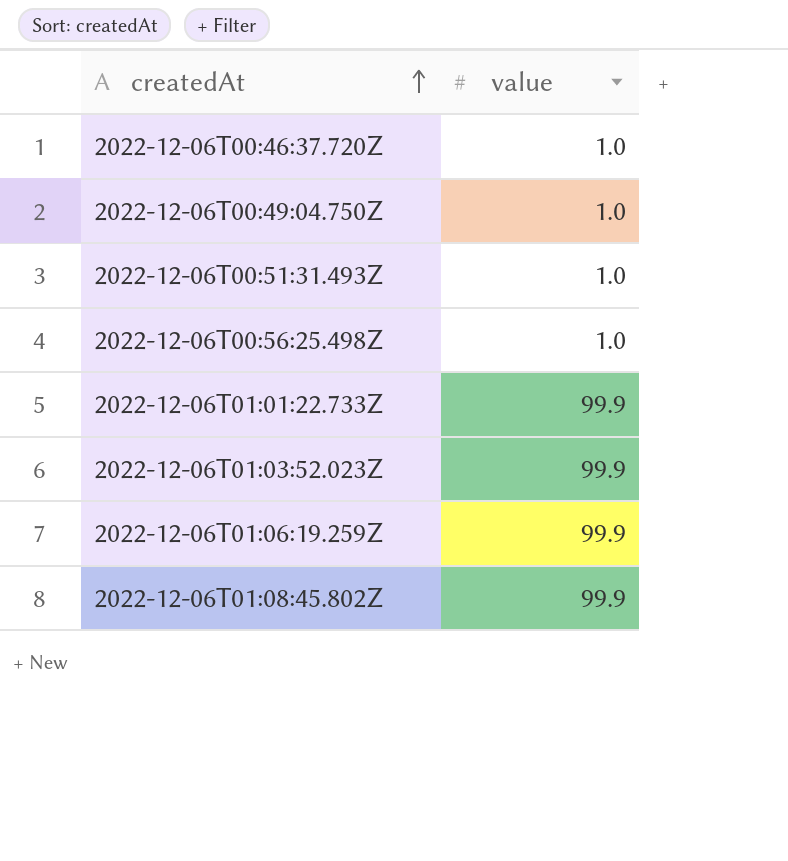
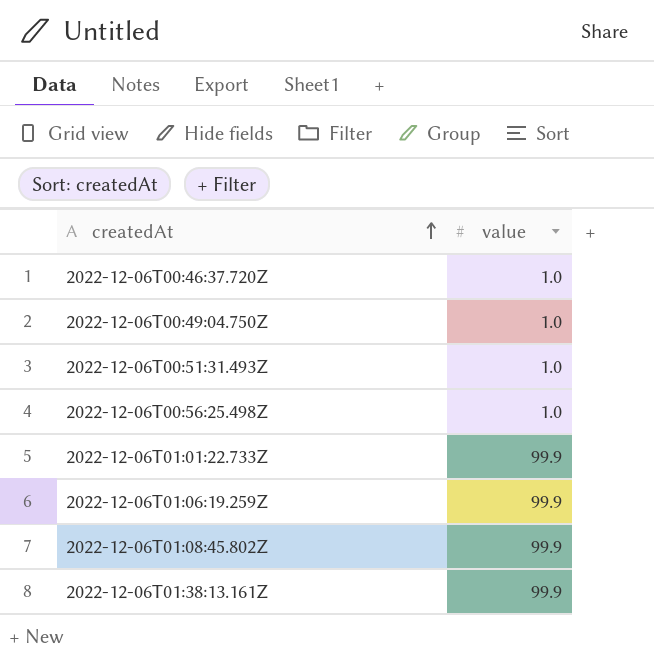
row 2022-12-06T01:03:52.023Z: 99.9 -> none
row 2022-12-06T01:38:13.161Z: none -> 99.9

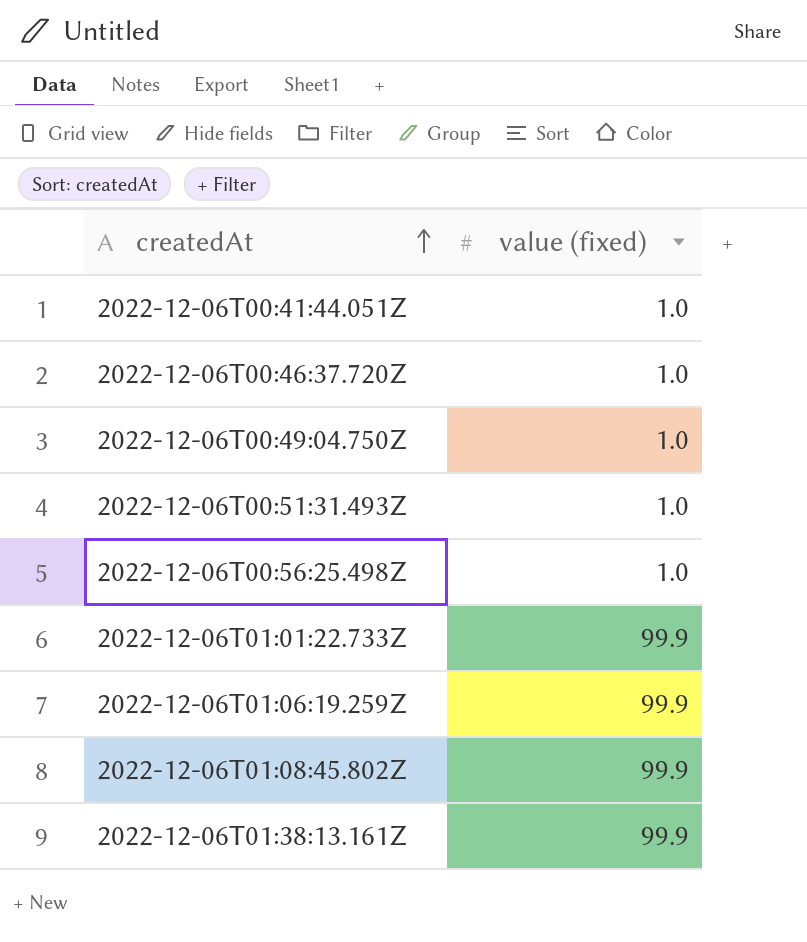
column name: value -> value (fixed)
row 2022-12-06T00:41:44.051Z: none -> 1.0

